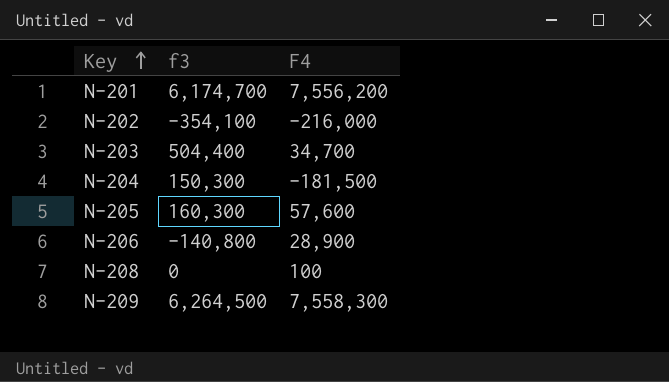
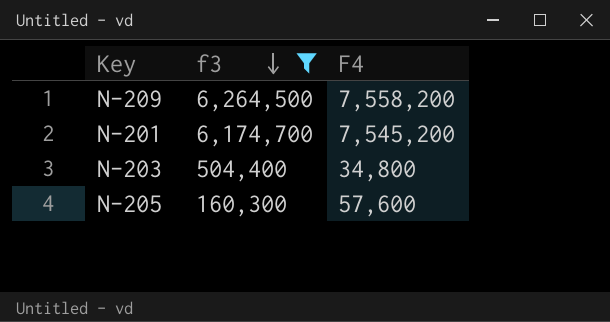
filter: none -> f3 >= 160,300
row order: Key ascending -> f3 descending
N-209 | F4: 7,558,300 -> 7,558,200
N-201 | F4: 7,556,200 -> 7,545,200
N-203 | F4: 34,700 -> 34,800

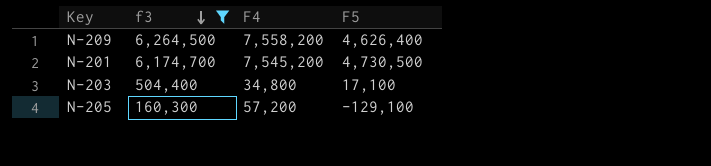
column F5 | position: none -> 4
N-205 | F4: 57,600 -> 57,200

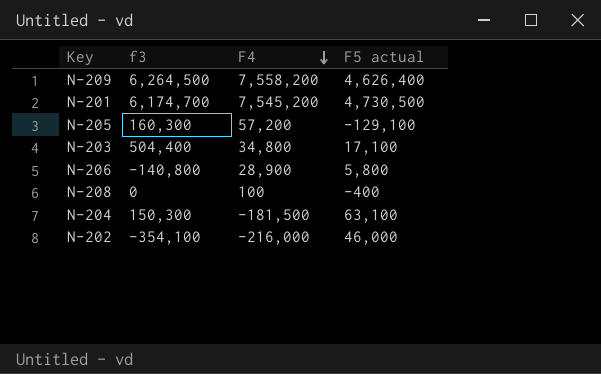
filter: f3 >= 160,300 -> none
row order: f3 descending -> F4 descending
column name: F5 -> F5 actual

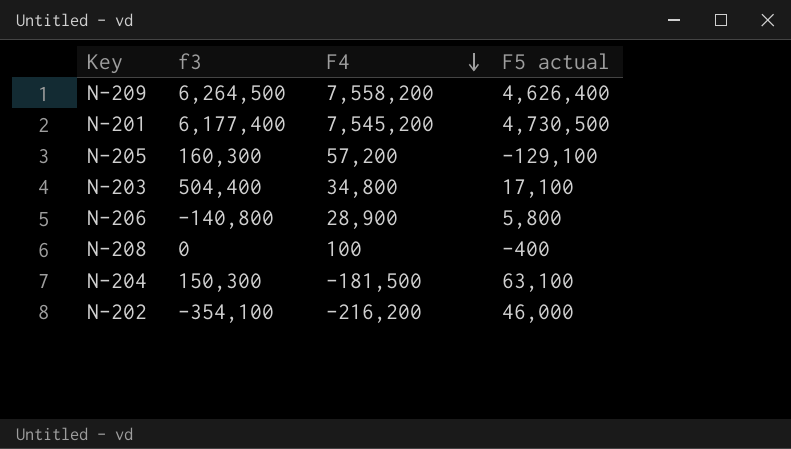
N-201 | f3: 6,174,700 -> 6,177,400
N-202 | F4: -216,000 -> -216,200

